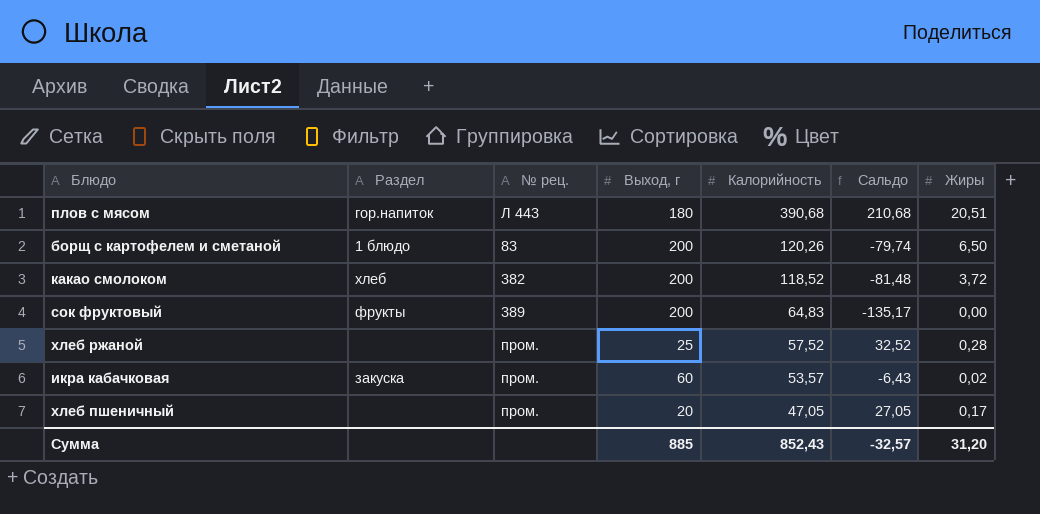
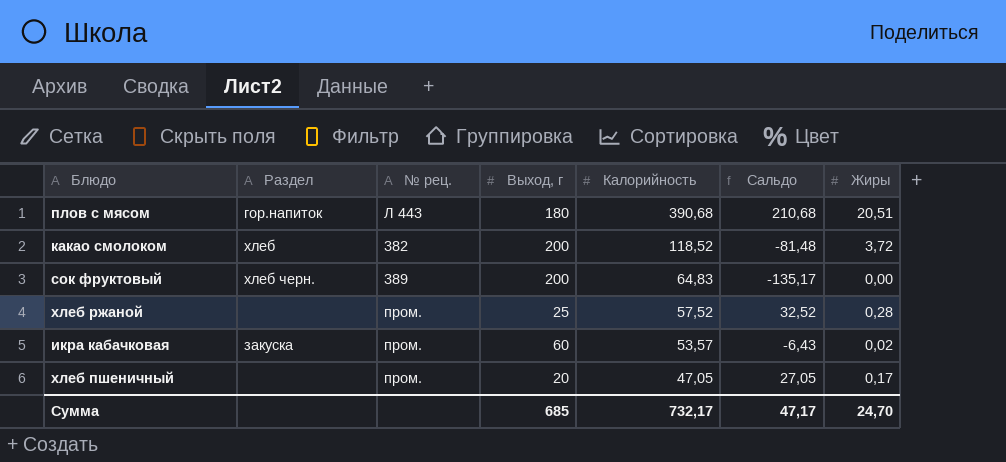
row борщ с картофелем и сметаной: 1 блюдо | 83 | 200 | 120,26 | -79,74 | 6,50 -> none
сок фруктовый | Раздел: фрукты -> хлеб черн.
Сумма | Выход, г: 885 -> 685
Сумма | Калорийность: 852,43 -> 732,17
Сумма | Сальдо: -32,57 -> 47,17
Сумма | Жиры: 31,20 -> 24,70

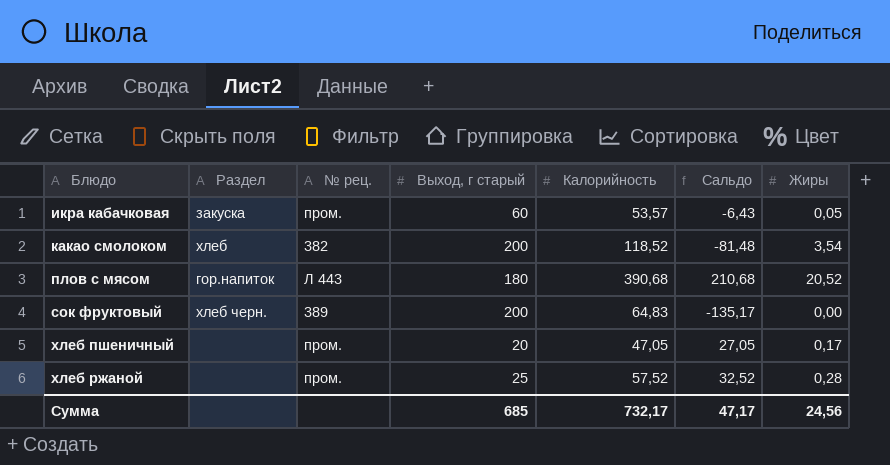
row order: Калорийность descending -> Блюдо ascending
column name: Выход, г -> Выход, г старый
икра кабачковая | Жиры: 0,02 -> 0,05
какао смолоком | Жиры: 3,72 -> 3,54
плов с мясом | Жиры: 20,51 -> 20,52
Сумма | Жиры: 24,70 -> 24,56

